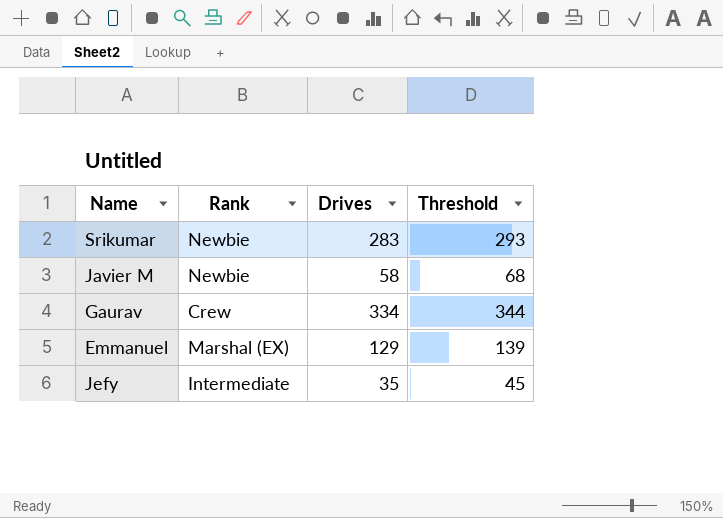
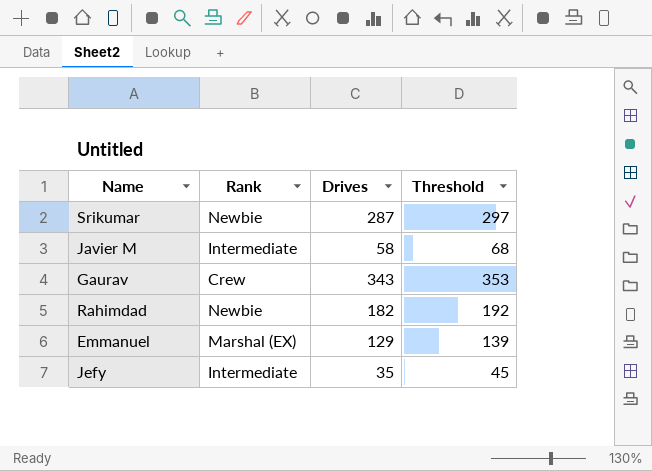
Srikumar | Drives: 283 -> 287
Srikumar | Threshold: 293 -> 297
Javier M | Rank: Newbie -> Intermediate
Gaurav | Drives: 334 -> 343
Gaurav | Threshold: 344 -> 353
row Rahimdad: none -> Newbie | 182 | 192

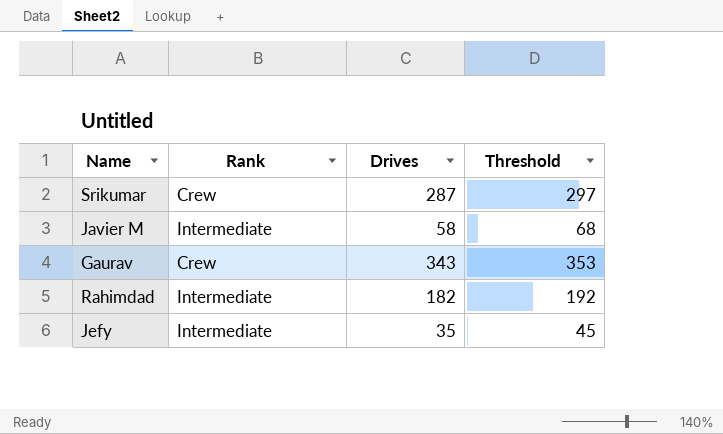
row Emmanuel: Marshal (EX) | 129 | 139 -> none
Srikumar | Rank: Newbie -> Crew
Rahimdad | Rank: Newbie -> Intermediate

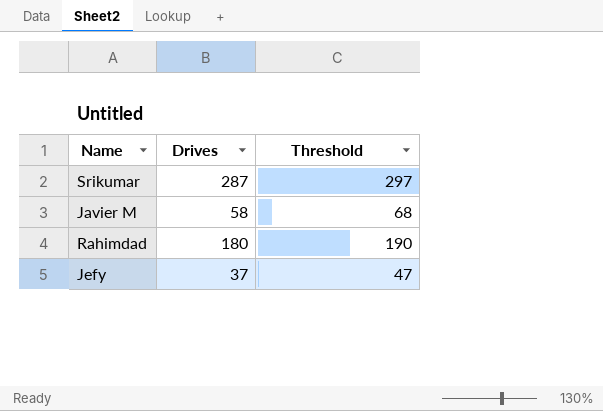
column Rank | position: 2 -> none
row Gaurav: Crew | 343 | 353 -> none
Rahimdad | Drives: 182 -> 180
Rahimdad | Threshold: 192 -> 190
Jefy | Drives: 35 -> 37
Jefy | Threshold: 45 -> 47

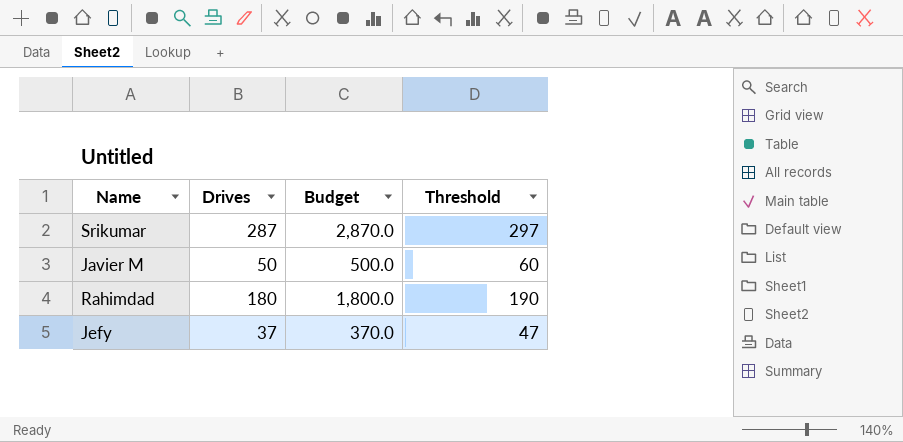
column Budget | formula: none -> [Drives] * 10
Javier M | Drives: 58 -> 50
Javier M | Threshold: 68 -> 60

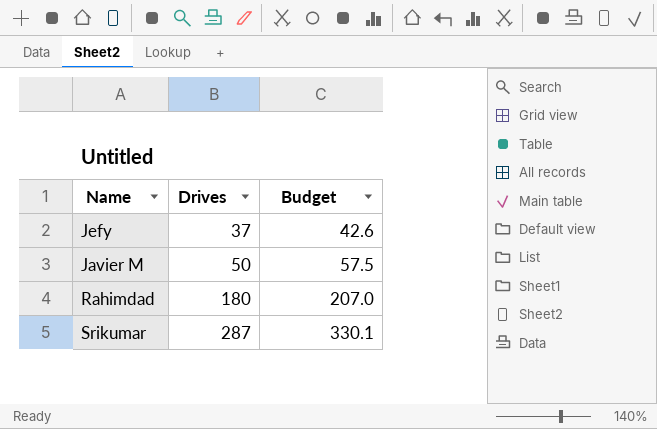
row order: none -> Drives ascending
column Threshold | formula: [Drives] + 10 -> none
column Budget | formula: [Drives] * 10 -> [Drives] * 1.15

